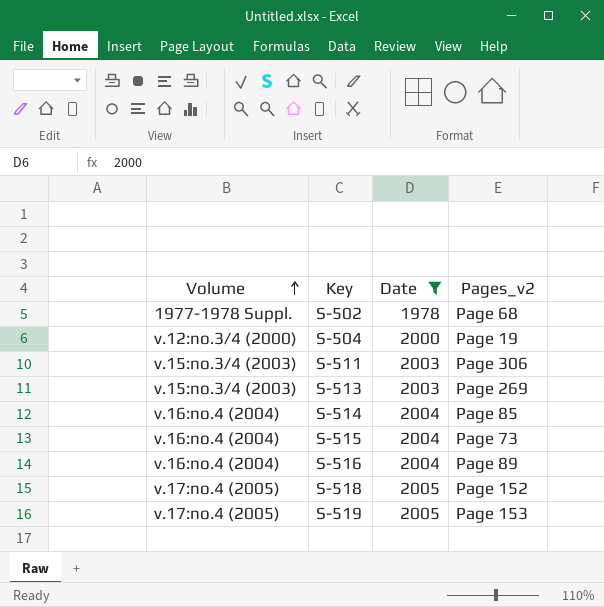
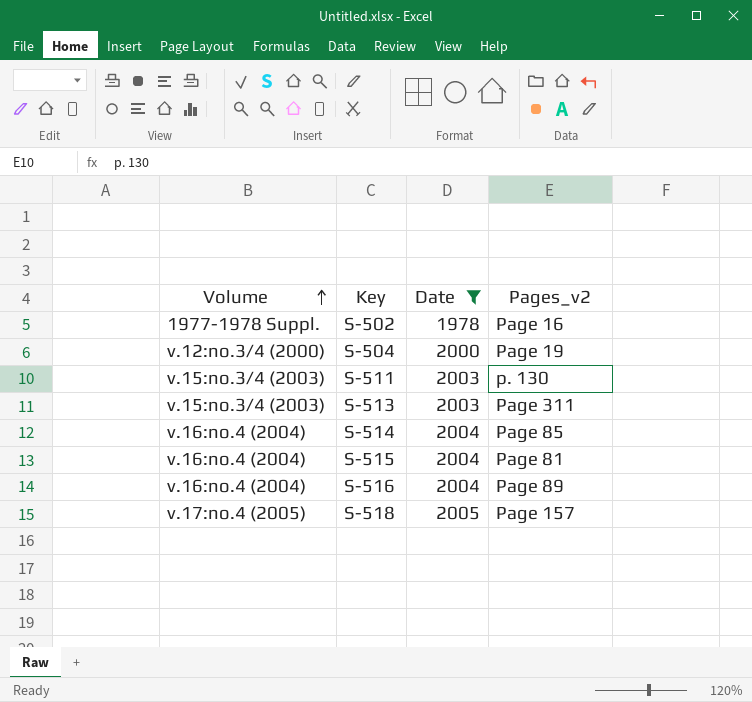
row S-519: v.17:no.4 (2005) | 2005 | Page 153 -> none
S-502 | Pages_v2: Page 68 -> Page 16
S-511 | Pages_v2: Page 306 -> p. 130
S-513 | Pages_v2: Page 269 -> Page 311
S-515 | Pages_v2: Page 73 -> Page 81
S-518 | Pages_v2: Page 152 -> Page 157

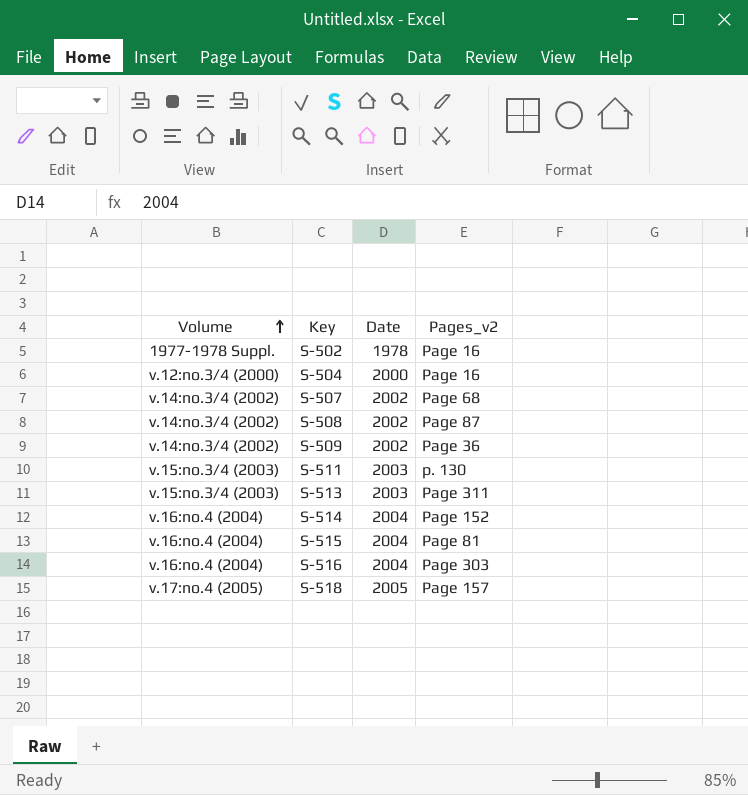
filter: Date != 2002 -> none
S-504 | Pages_v2: Page 19 -> Page 16
S-514 | Pages_v2: Page 85 -> Page 152
S-516 | Pages_v2: Page 89 -> Page 303

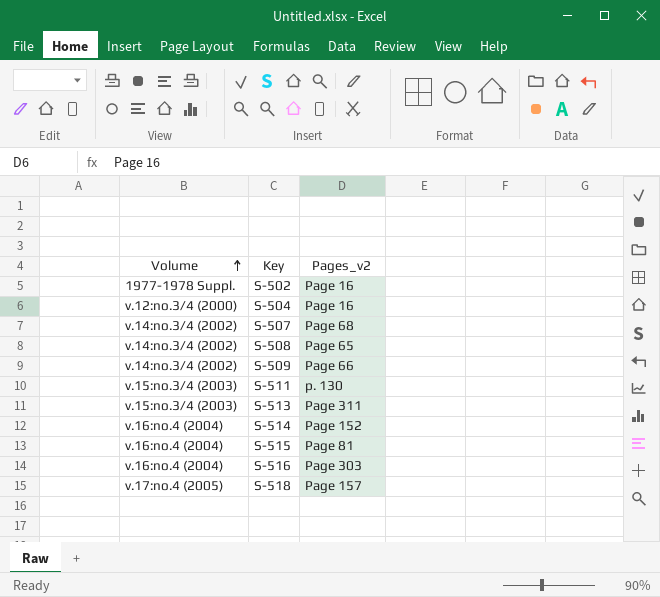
column Date | position: 3 -> none
S-508 | Pages_v2: Page 87 -> Page 65
S-509 | Pages_v2: Page 36 -> Page 66

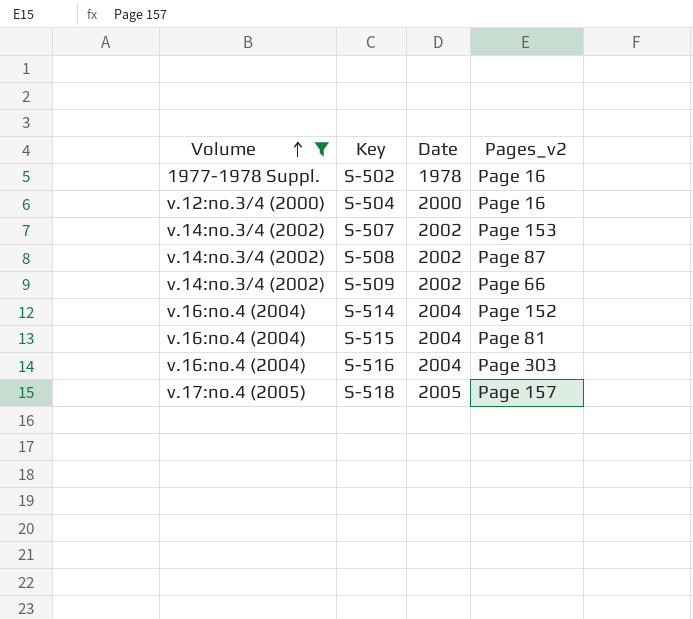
filter: none -> Volume != v.15:no.3/4 (2003)
column Date | position: none -> 3
S-507 | Pages_v2: Page 68 -> Page 153
S-508 | Pages_v2: Page 65 -> Page 87

